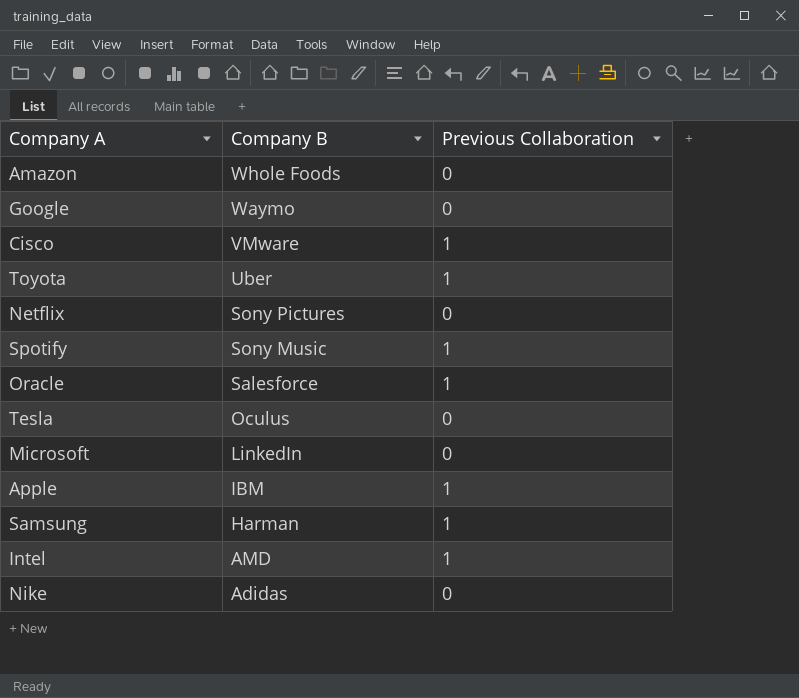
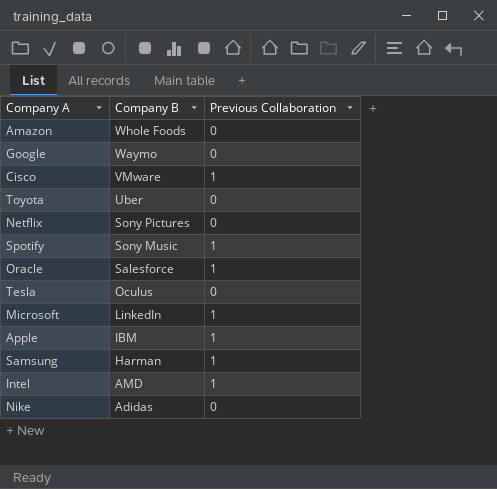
Toyota | Previous Collaboration: 1 -> 0
Microsoft | Previous Collaboration: 0 -> 1

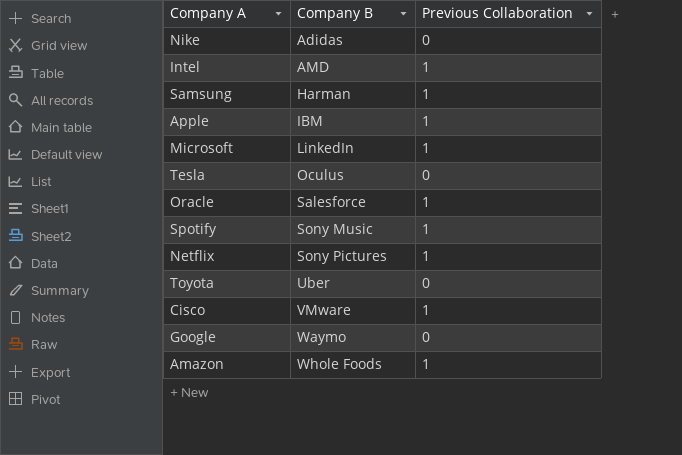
row order: Company B descending -> Company B ascending
Netflix | Previous Collaboration: 0 -> 1
Amazon | Previous Collaboration: 0 -> 1

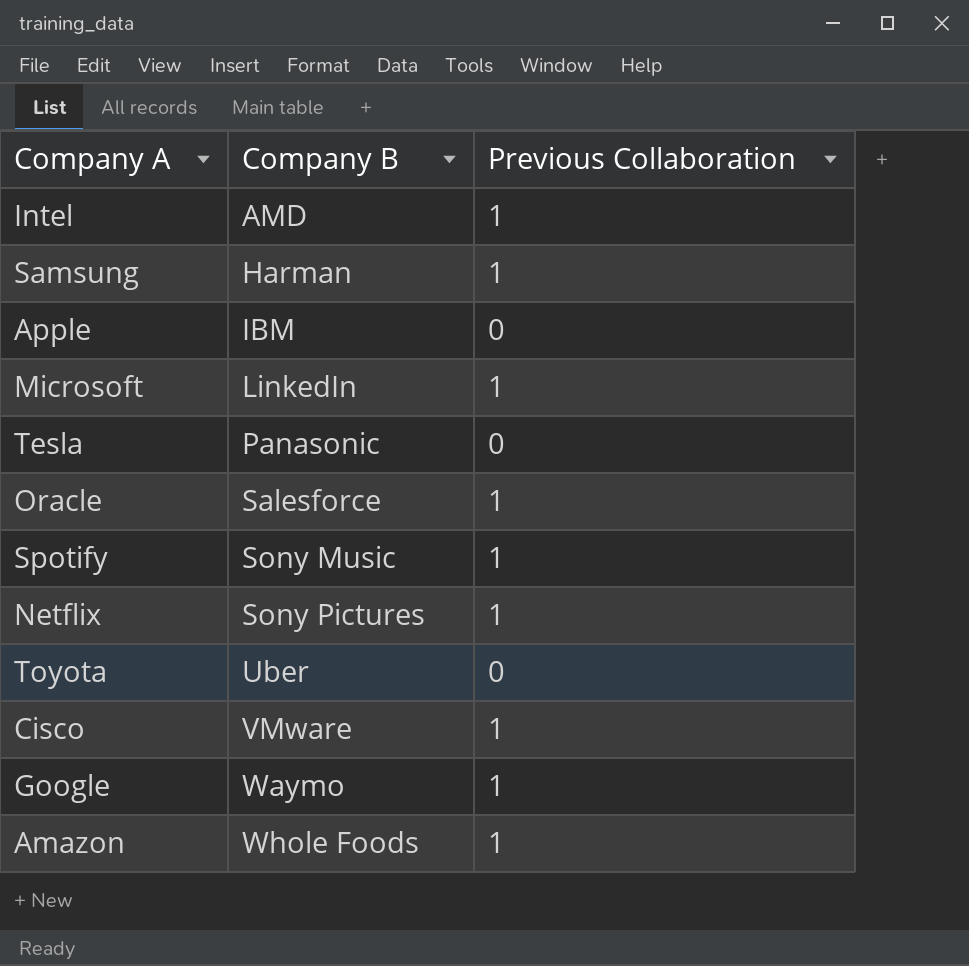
row Nike: Adidas | 0 -> none
Apple | Previous Collaboration: 1 -> 0
Tesla | Company B: Oculus -> Panasonic
Google | Previous Collaboration: 0 -> 1

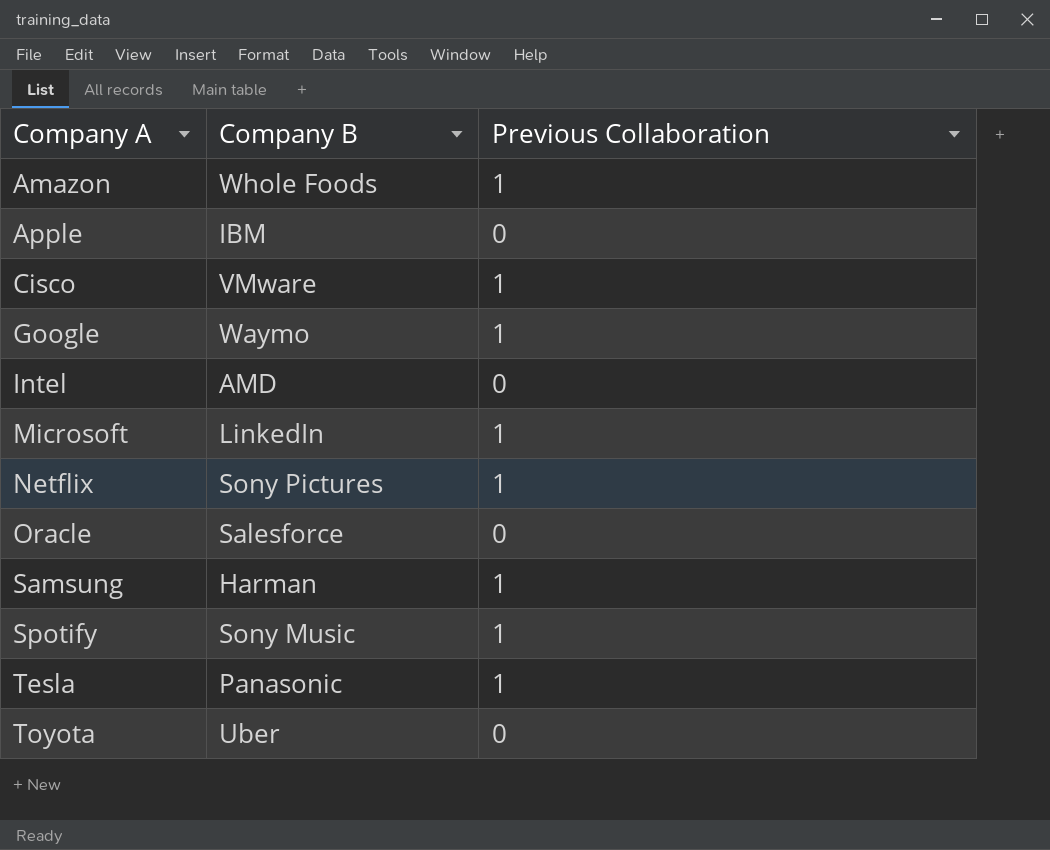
row order: Company B ascending -> Company A ascending
Intel | Previous Collaboration: 1 -> 0
Oracle | Previous Collaboration: 1 -> 0
Tesla | Previous Collaboration: 0 -> 1

